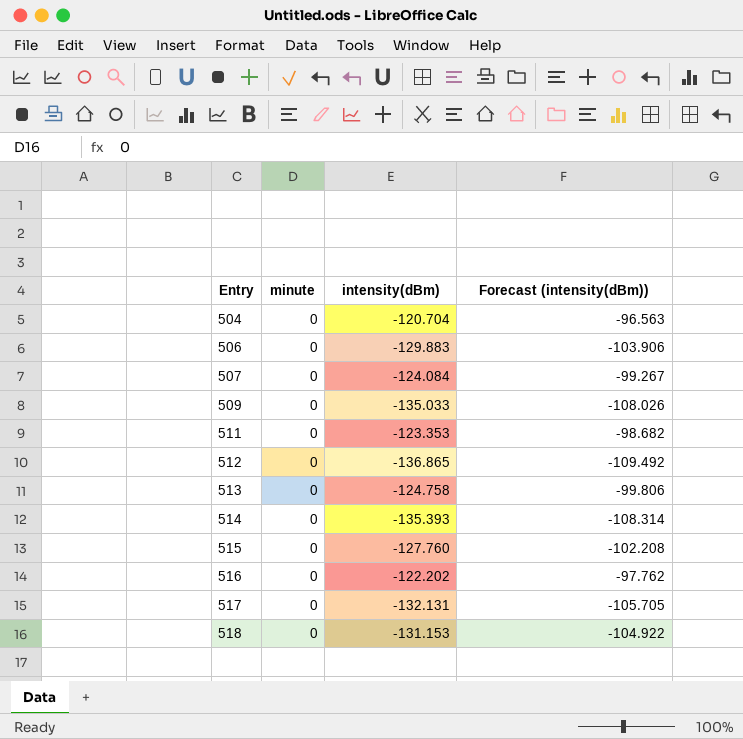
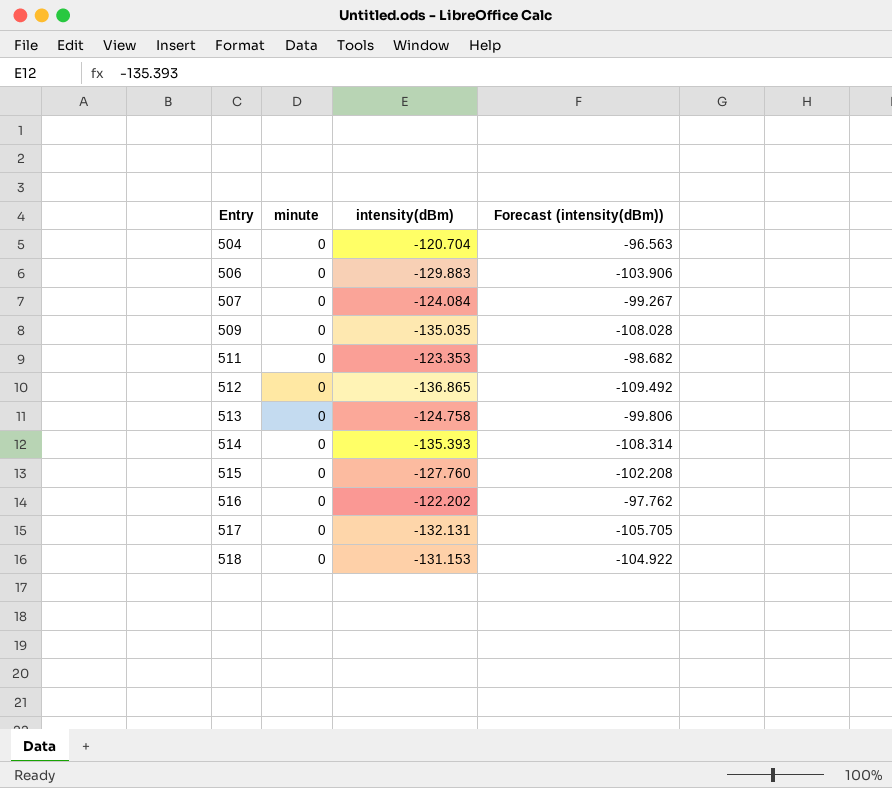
509 | intensity(dBm): -135.033 -> -135.035
509 | Forecast (intensity(dBm)): -108.026 -> -108.028

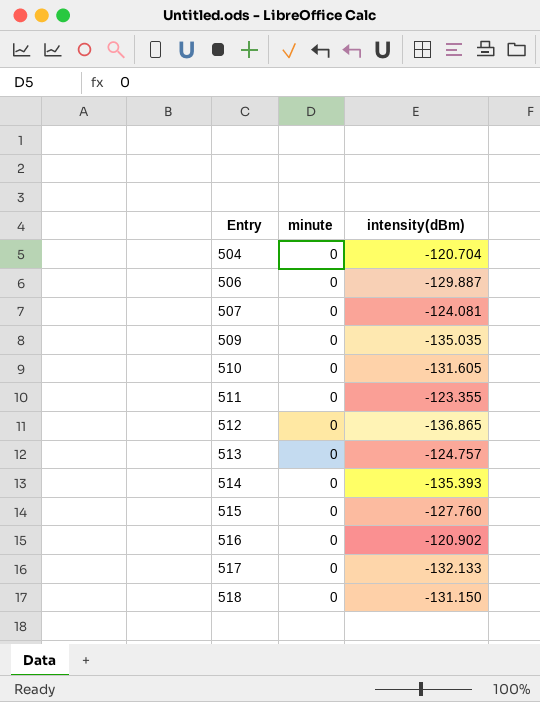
column Forecast (intensity(dBm)) | formula: [intensity(dBm)] * 0.8 -> none
506 | intensity(dBm): -129.883 -> -129.887
507 | intensity(dBm): -124.084 -> -124.081
row 510: none -> 0 | -131.605
511 | intensity(dBm): -123.353 -> -123.355
513 | intensity(dBm): -124.758 -> -124.757
516 | intensity(dBm): -122.202 -> -120.902
517 | intensity(dBm): -132.131 -> -132.133
518 | intensity(dBm): -131.153 -> -131.150

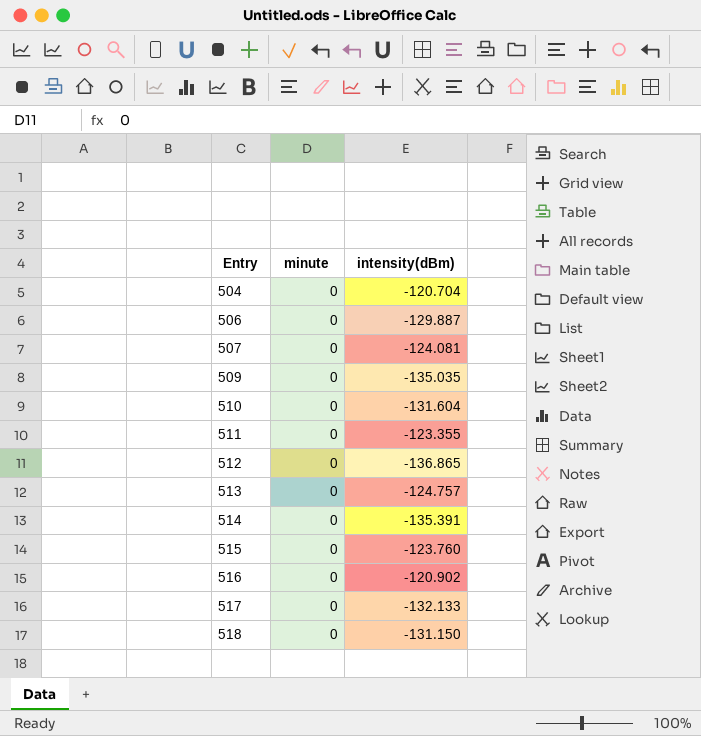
510 | intensity(dBm): -131.605 -> -131.604
514 | intensity(dBm): -135.393 -> -135.391
515 | intensity(dBm): -127.760 -> -123.760

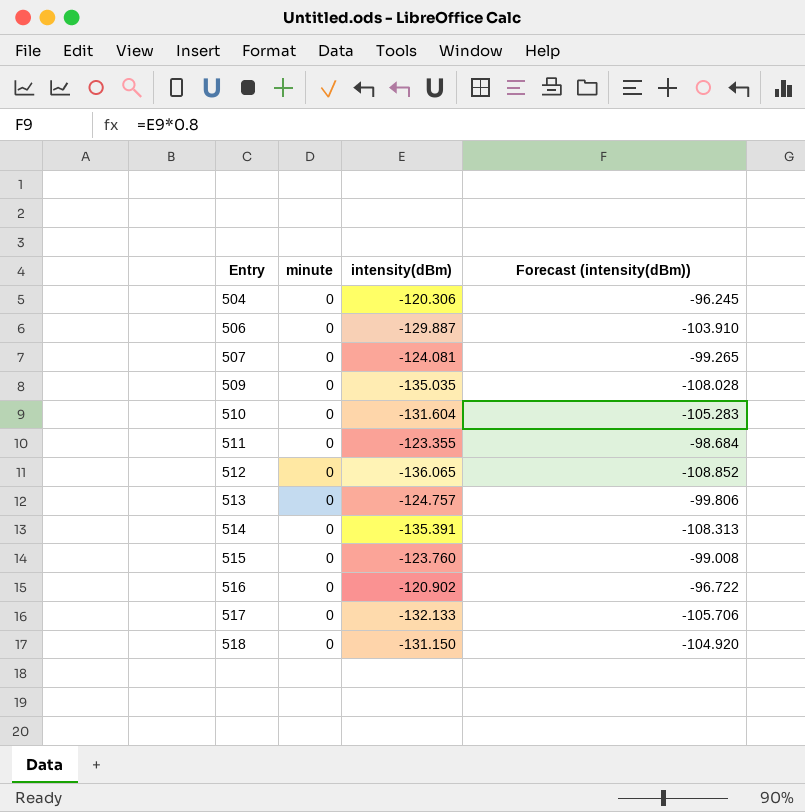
column Forecast (intensity(dBm)) | formula: none -> [intensity(dBm)] * 0.8
504 | intensity(dBm): -120.704 -> -120.306
512 | intensity(dBm): -136.865 -> -136.065

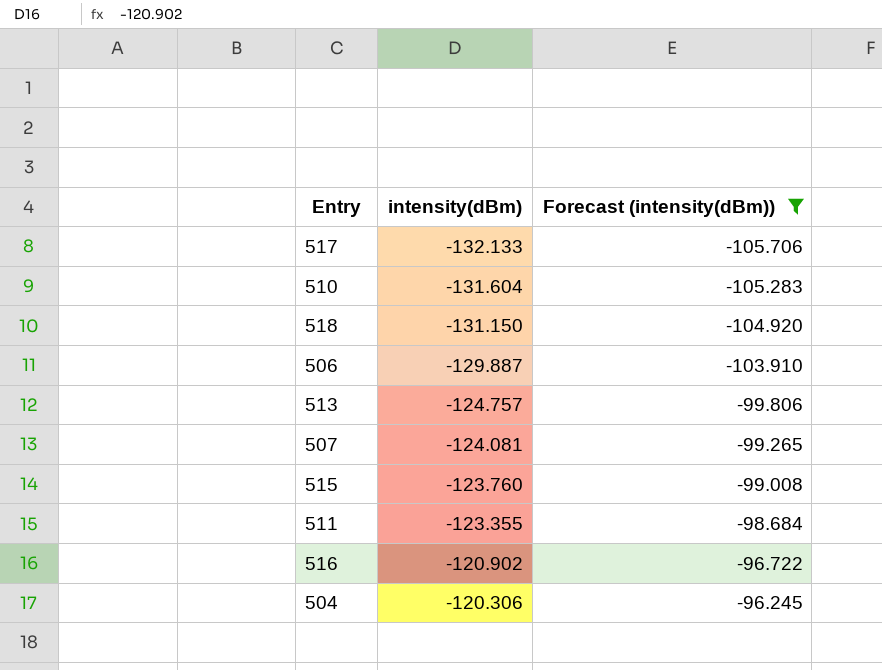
filter: none -> Forecast (intensity(dBm)) >= -105.706
row order: Entry ascending -> intensity(dBm) ascending
column minute | position: 2 -> none

